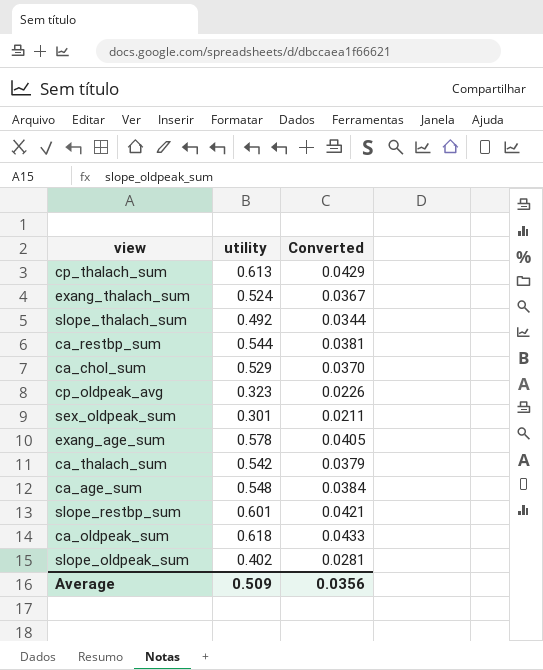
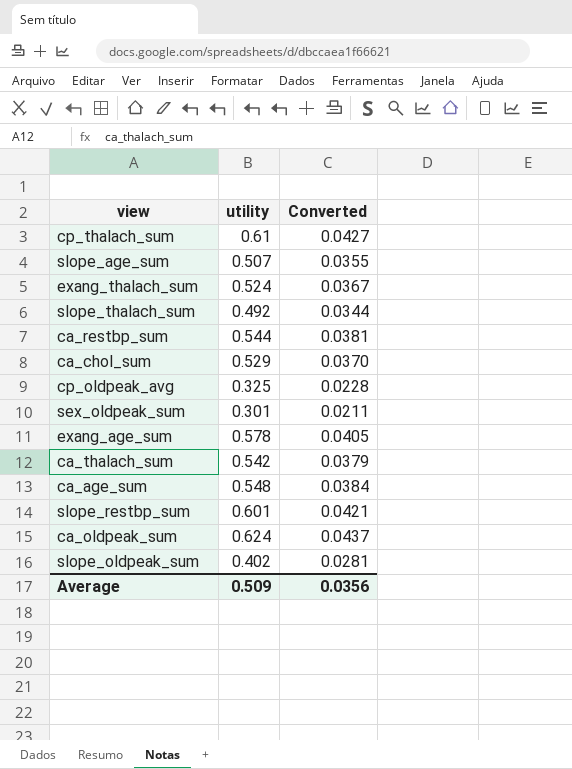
cp_thalach_sum | utility: 0.613 -> 0.61
cp_thalach_sum | Converted: 0.0429 -> 0.0427
row slope_age_sum: none -> 0.507 | 0.0355
cp_oldpeak_avg | utility: 0.323 -> 0.325
cp_oldpeak_avg | Converted: 0.0226 -> 0.0228
ca_oldpeak_sum | utility: 0.618 -> 0.624
ca_oldpeak_sum | Converted: 0.0433 -> 0.0437

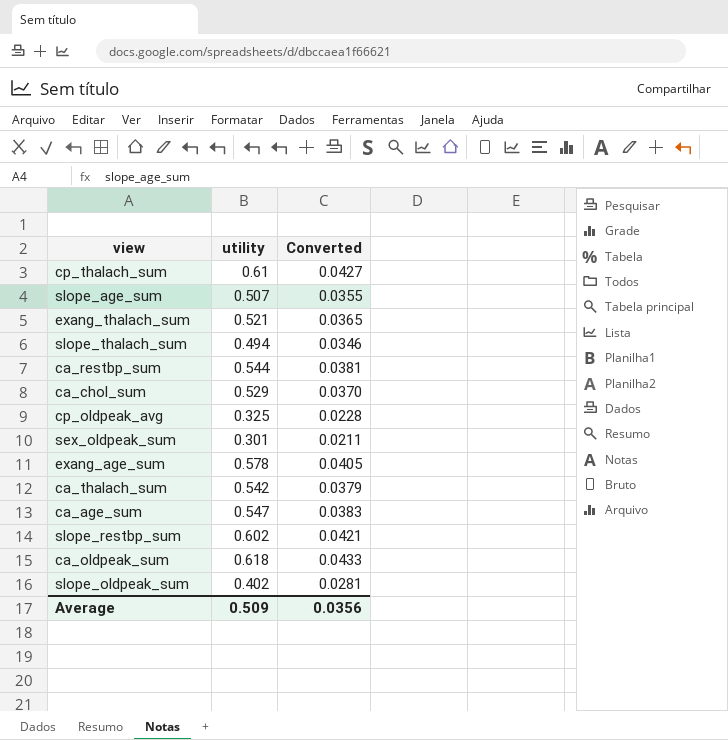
exang_thalach_sum | utility: 0.524 -> 0.521
exang_thalach_sum | Converted: 0.0367 -> 0.0365
slope_thalach_sum | utility: 0.492 -> 0.494
slope_thalach_sum | Converted: 0.0344 -> 0.0346
ca_age_sum | utility: 0.548 -> 0.547
ca_age_sum | Converted: 0.0384 -> 0.0383
slope_restbp_sum | utility: 0.601 -> 0.602
ca_oldpeak_sum | utility: 0.624 -> 0.618
ca_oldpeak_sum | Converted: 0.0437 -> 0.0433

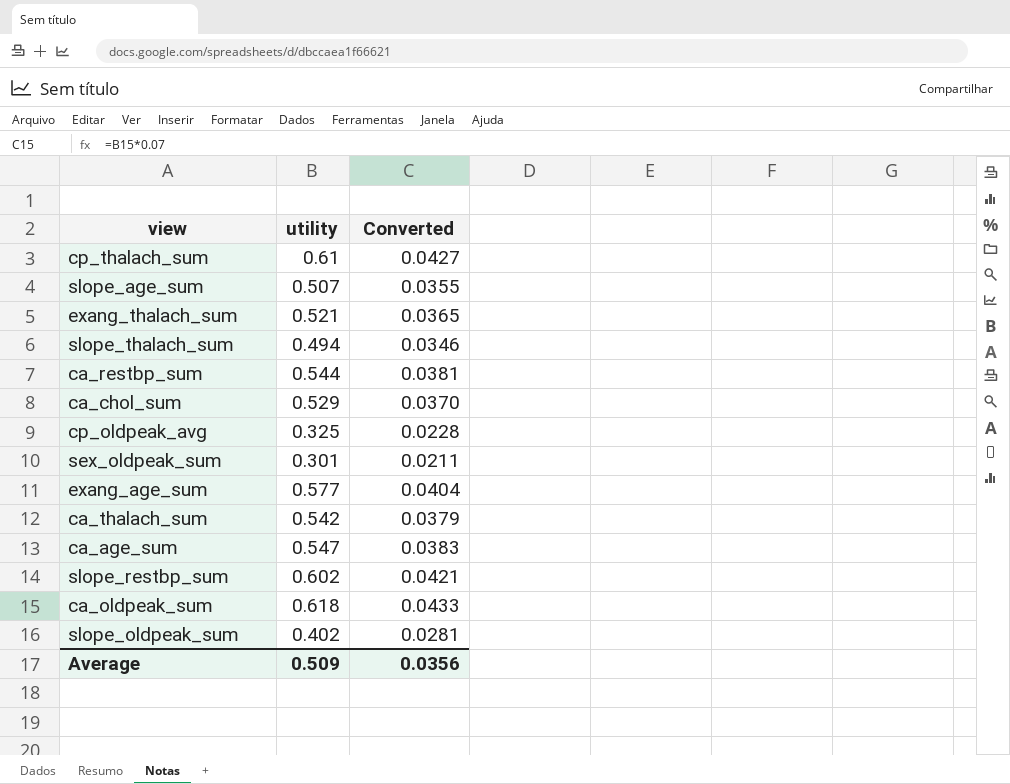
exang_age_sum | utility: 0.578 -> 0.577
exang_age_sum | Converted: 0.0405 -> 0.0404

